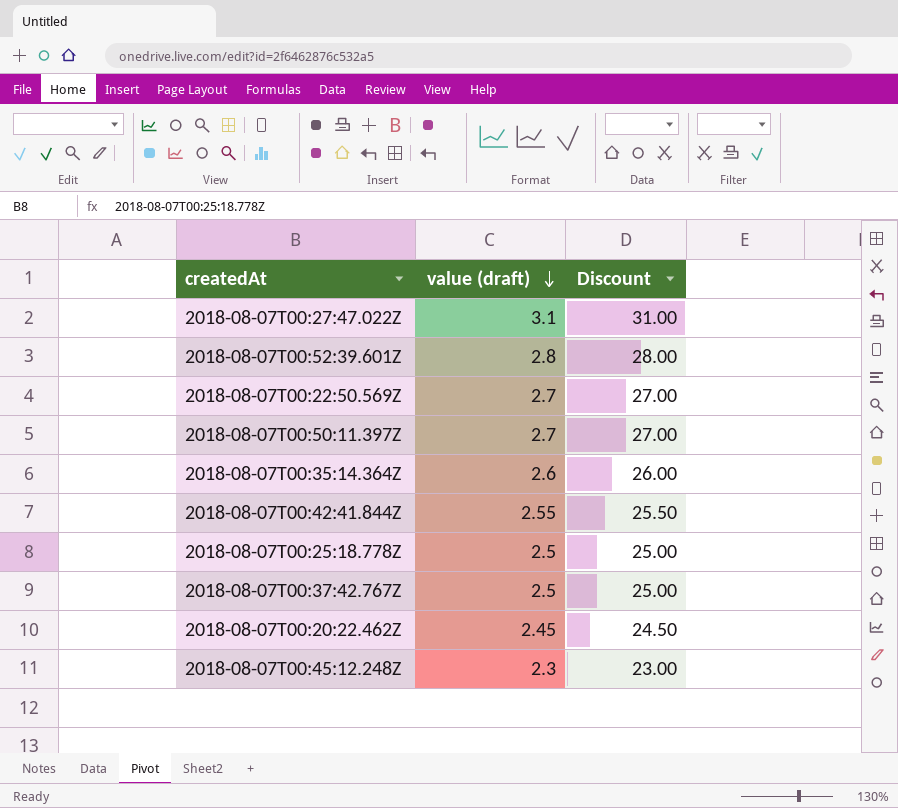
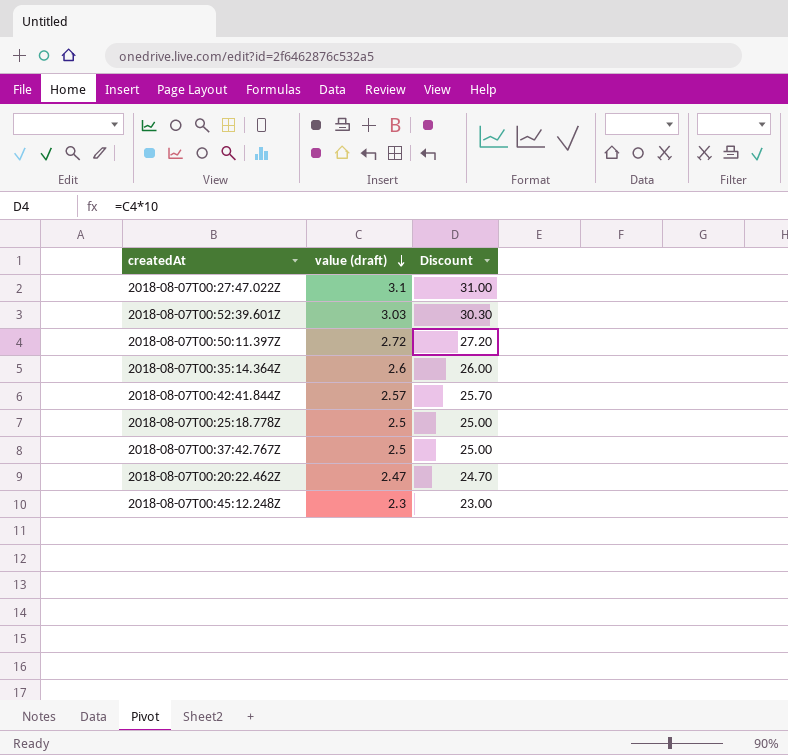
row 2018-08-07T00:22:50.569Z: 2.7 | 27.00 -> none
2018-08-07T00:52:39.601Z | value (draft): 2.8 -> 3.03
2018-08-07T00:52:39.601Z | Discount: 28.00 -> 30.30
2018-08-07T00:50:11.397Z | value (draft): 2.7 -> 2.72
2018-08-07T00:50:11.397Z | Discount: 27.00 -> 27.20
2018-08-07T00:42:41.844Z | value (draft): 2.55 -> 2.57
2018-08-07T00:42:41.844Z | Discount: 25.50 -> 25.70
2018-08-07T00:20:22.462Z | value (draft): 2.45 -> 2.47
2018-08-07T00:20:22.462Z | Discount: 24.50 -> 24.70

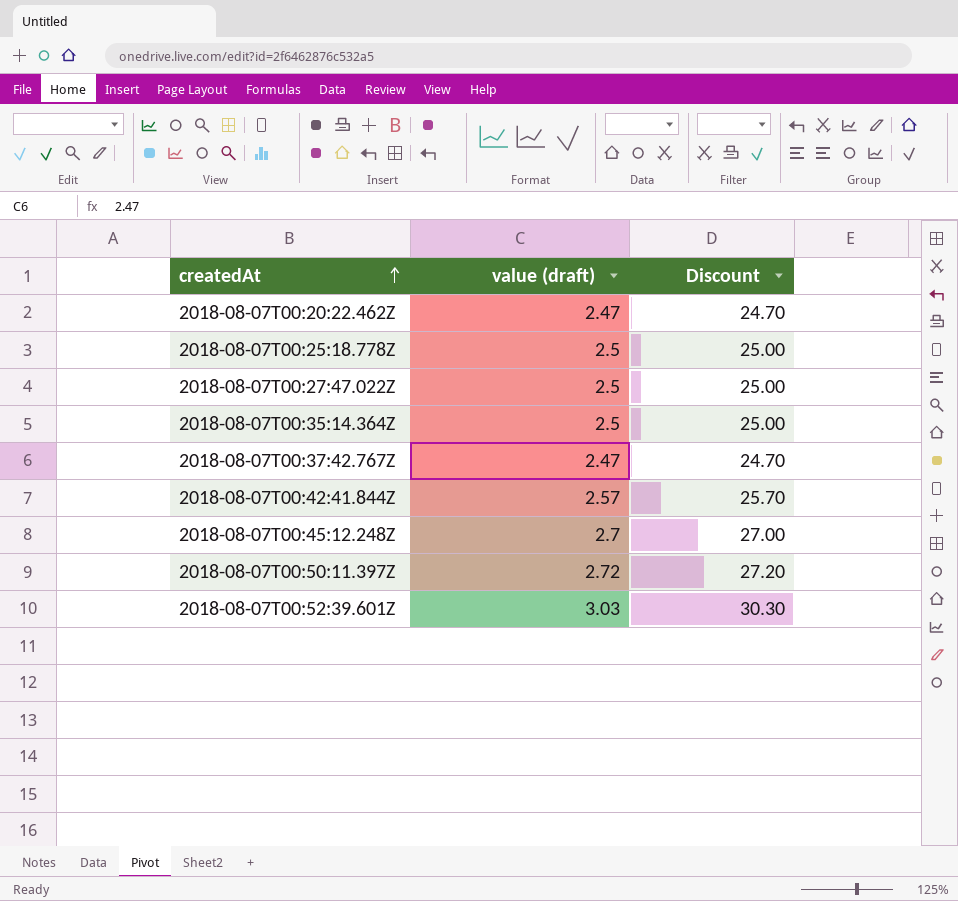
row order: value (draft) descending -> createdAt ascending
2018-08-07T00:27:47.022Z | value (draft): 3.1 -> 2.5
2018-08-07T00:27:47.022Z | Discount: 31.00 -> 25.00
2018-08-07T00:35:14.364Z | value (draft): 2.6 -> 2.5
2018-08-07T00:35:14.364Z | Discount: 26.00 -> 25.00
2018-08-07T00:37:42.767Z | value (draft): 2.5 -> 2.47
2018-08-07T00:37:42.767Z | Discount: 25.00 -> 24.70
2018-08-07T00:45:12.248Z | value (draft): 2.3 -> 2.7
2018-08-07T00:45:12.248Z | Discount: 23.00 -> 27.00

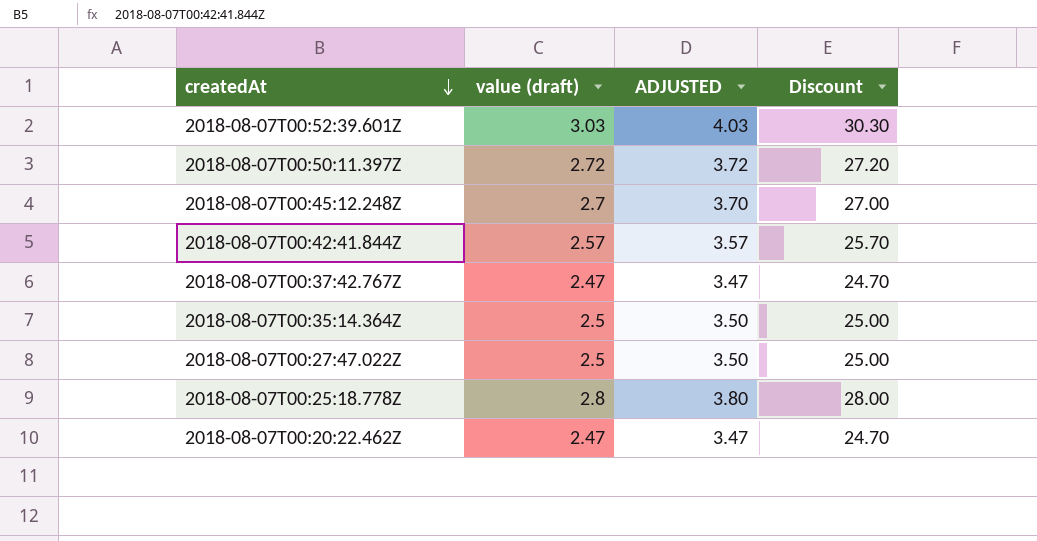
row order: createdAt ascending -> createdAt descending
column ADJUSTED | formula: none -> [value (draft)] + 1
2018-08-07T00:25:18.778Z | value (draft): 2.5 -> 2.8
2018-08-07T00:25:18.778Z | Discount: 25.00 -> 28.00

